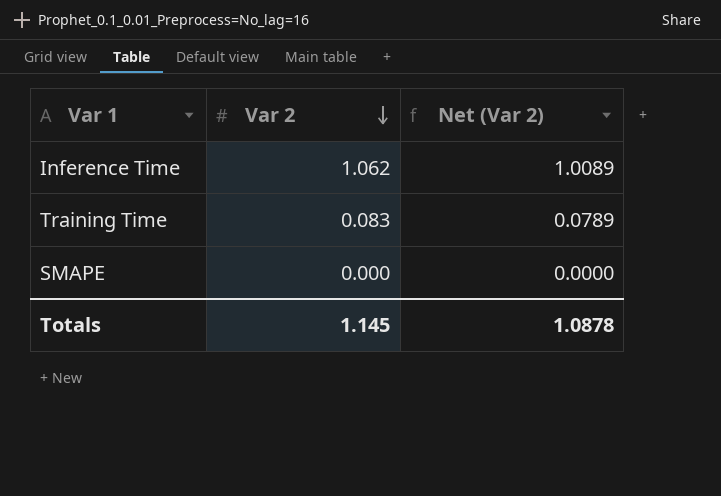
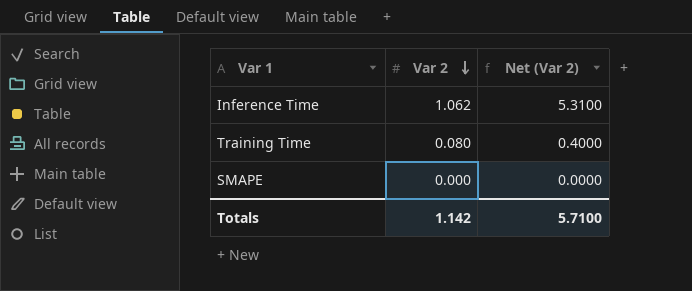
column Net (Var 2) | formula: [Var 2] * 0.95 -> [Var 2] * 5
Training Time | Var 2: 0.083 -> 0.080
Totals | Var 2: 1.145 -> 1.142
Totals | Net (Var 2): 1.0878 -> 5.7100

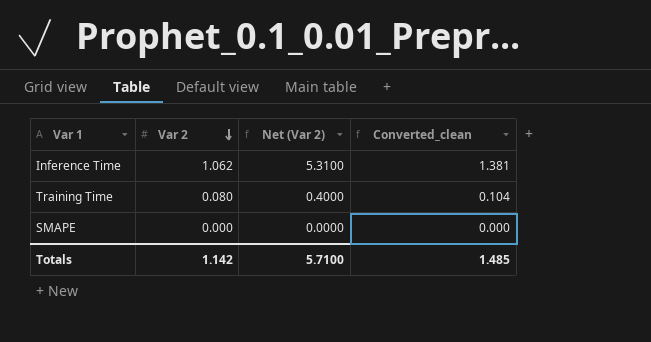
column Converted_clean | formula: none -> [Var 2] * 1.3

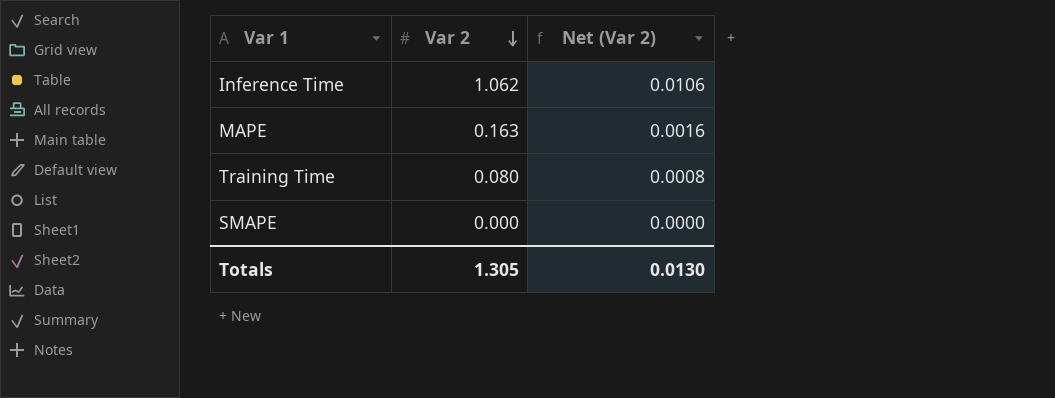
column Converted_clean | formula: [Var 2] * 1.3 -> none
column Net (Var 2) | formula: [Var 2] * 5 -> [Var 2] * 0.01
row MAPE: none -> 0.163 | 0.0016
Totals | Var 2: 1.142 -> 1.305
Totals | Net (Var 2): 5.7100 -> 0.0130

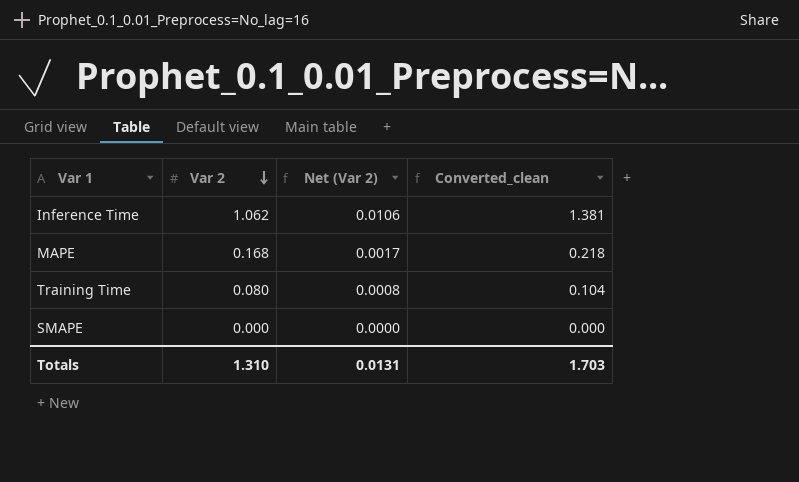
column Converted_clean | formula: none -> [Var 2] * 1.3
MAPE | Var 2: 0.163 -> 0.168
MAPE | Net (Var 2): 0.0016 -> 0.0017
Totals | Var 2: 1.305 -> 1.310
Totals | Net (Var 2): 0.0130 -> 0.0131

